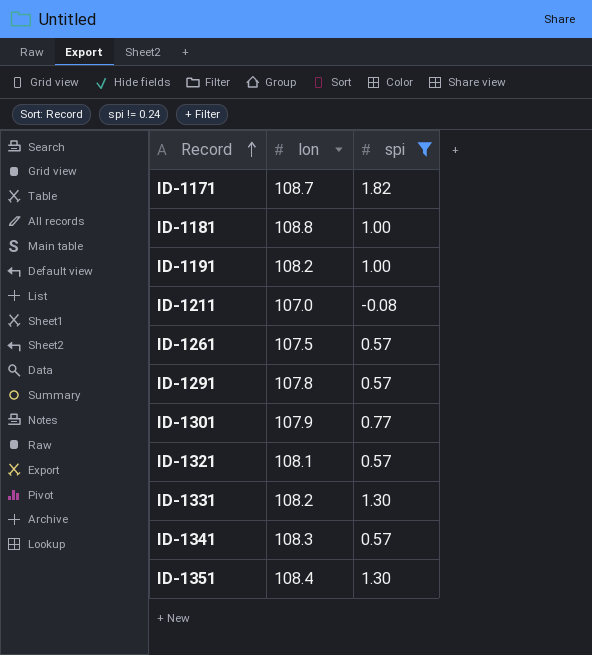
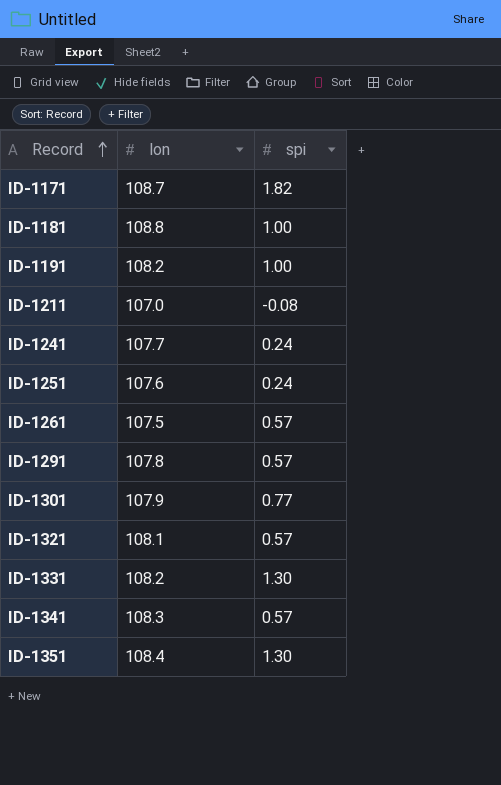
filter: spi != 0.24 -> none

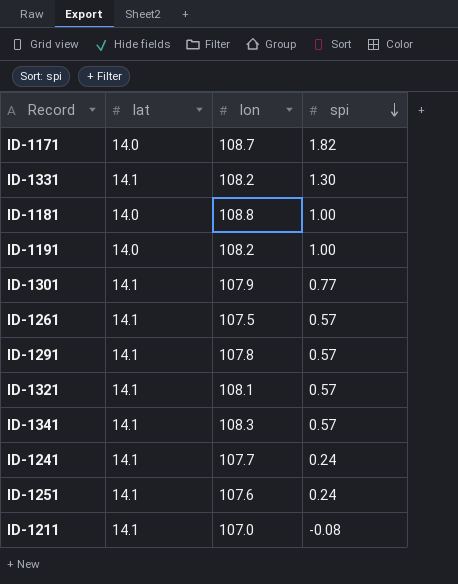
row order: Record ascending -> spi descending
column lat | position: none -> 2
row ID-1351: 108.4 | 1.30 -> none

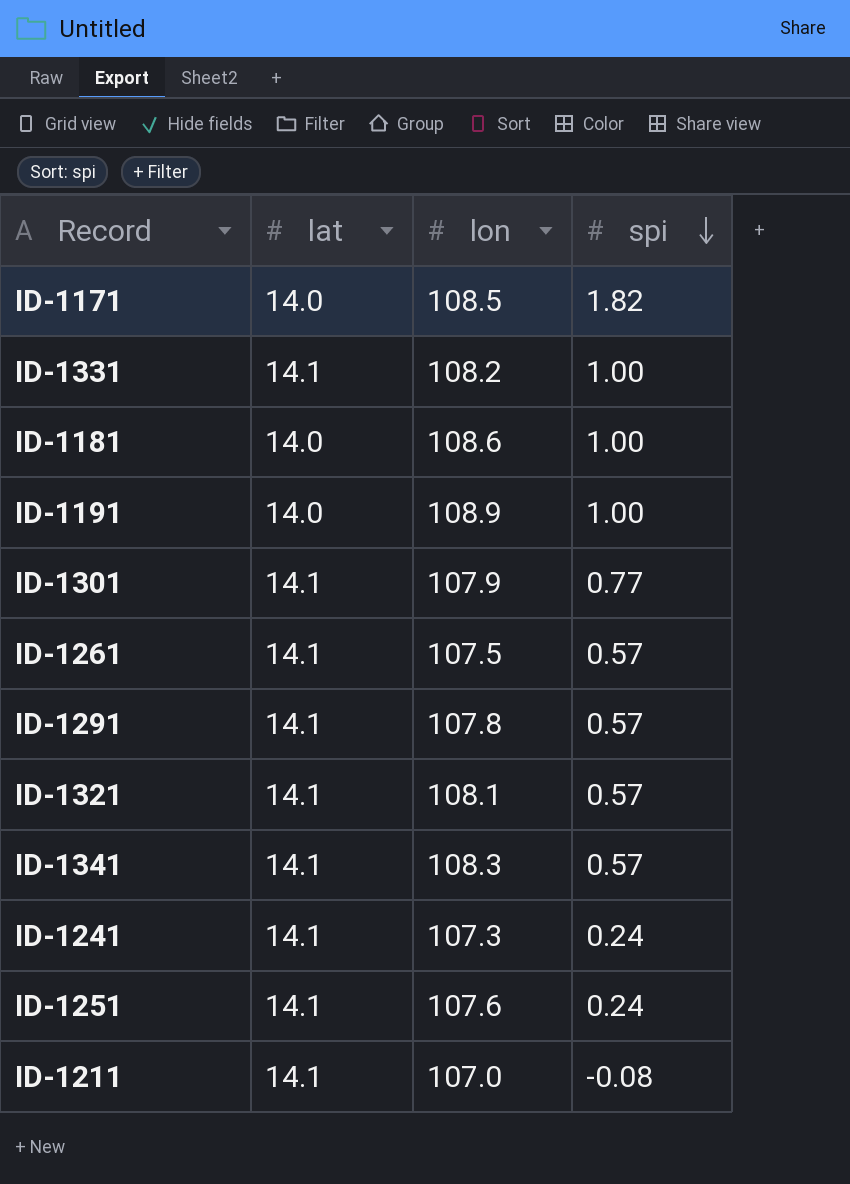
ID-1171 | lon: 108.7 -> 108.5
ID-1331 | spi: 1.30 -> 1.00
ID-1181 | lon: 108.8 -> 108.6
ID-1191 | lon: 108.2 -> 108.9
ID-1241 | lon: 107.7 -> 107.3

